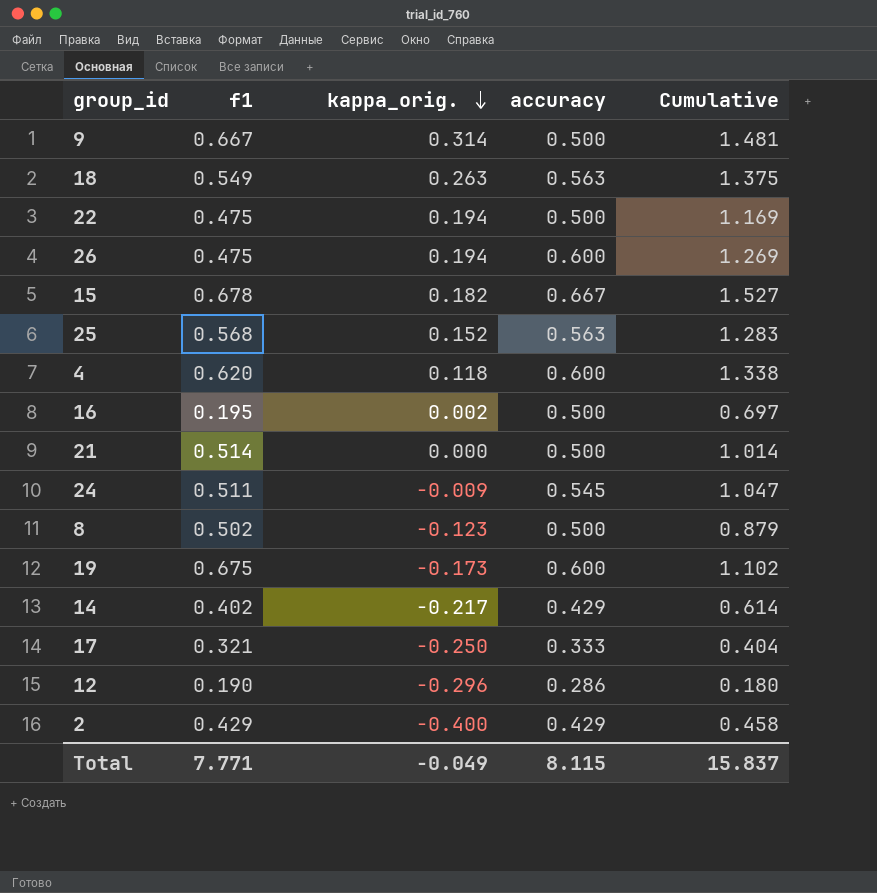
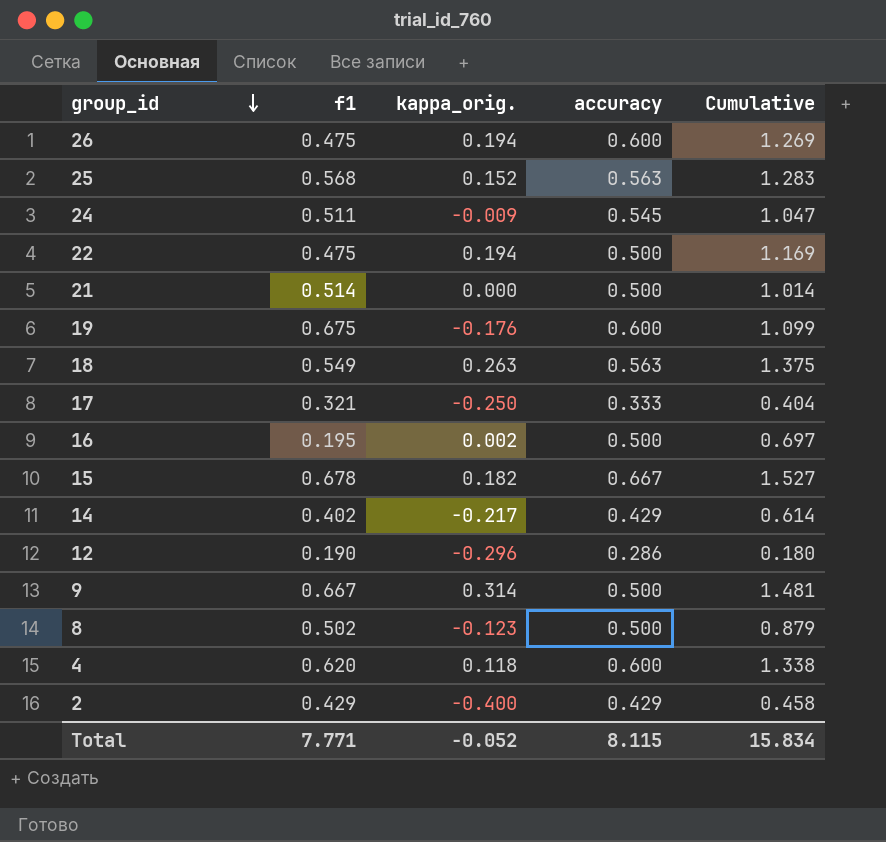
row order: kappa_orig. descending -> group_id descending
19 | kappa_orig.: -0.173 -> -0.176
19 | Cumulative: 1.102 -> 1.099
Total | kappa_orig.: -0.049 -> -0.052
Total | Cumulative: 15.837 -> 15.834

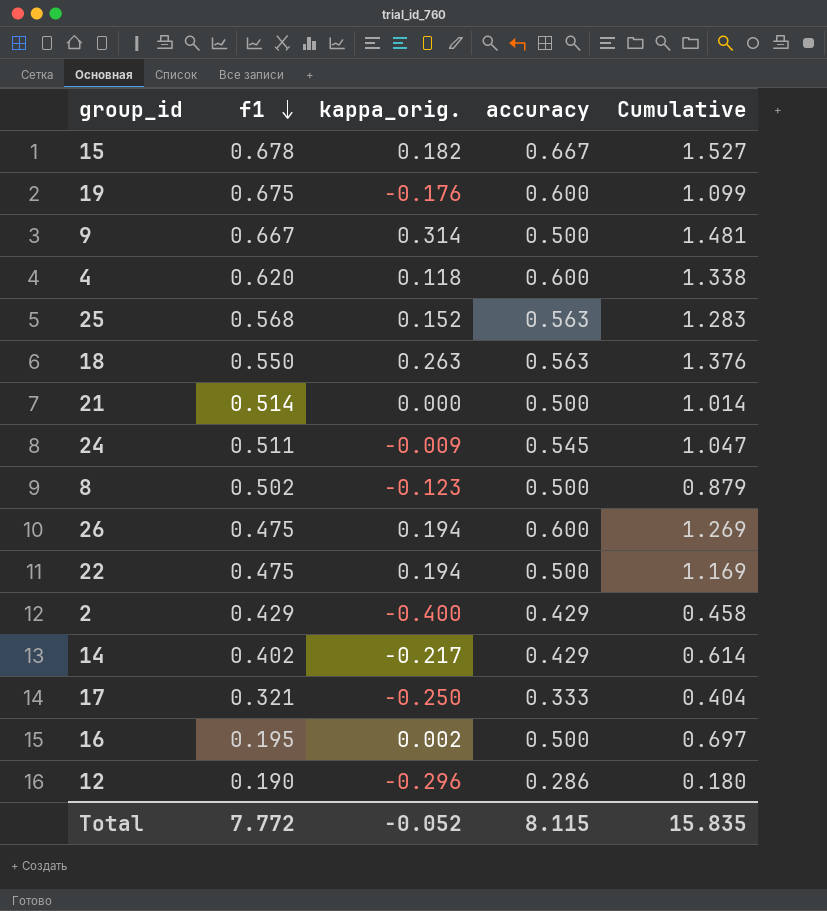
row order: group_id descending -> f1 descending
18 | f1: 0.549 -> 0.550
18 | Cumulative: 1.375 -> 1.376
Total | f1: 7.771 -> 7.772
Total | Cumulative: 15.834 -> 15.835

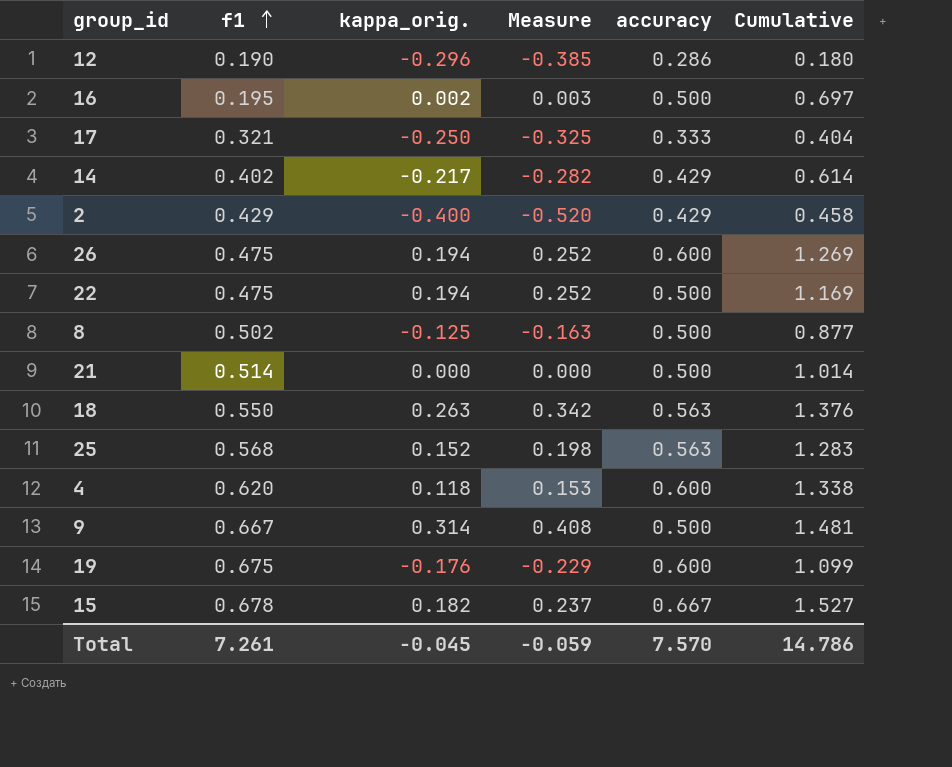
row order: f1 descending -> f1 ascending
column Measure | formula: none -> [kappa_orig.] * 1.3
row 24: 0.511 | -0.009 | 0.545 | 1.047 -> none
8 | kappa_orig.: -0.123 -> -0.125
8 | Cumulative: 0.879 -> 0.877
Total | f1: 7.772 -> 7.261
Total | kappa_orig.: -0.052 -> -0.045
Total | accuracy: 8.115 -> 7.570
Total | Cumulative: 15.835 -> 14.786

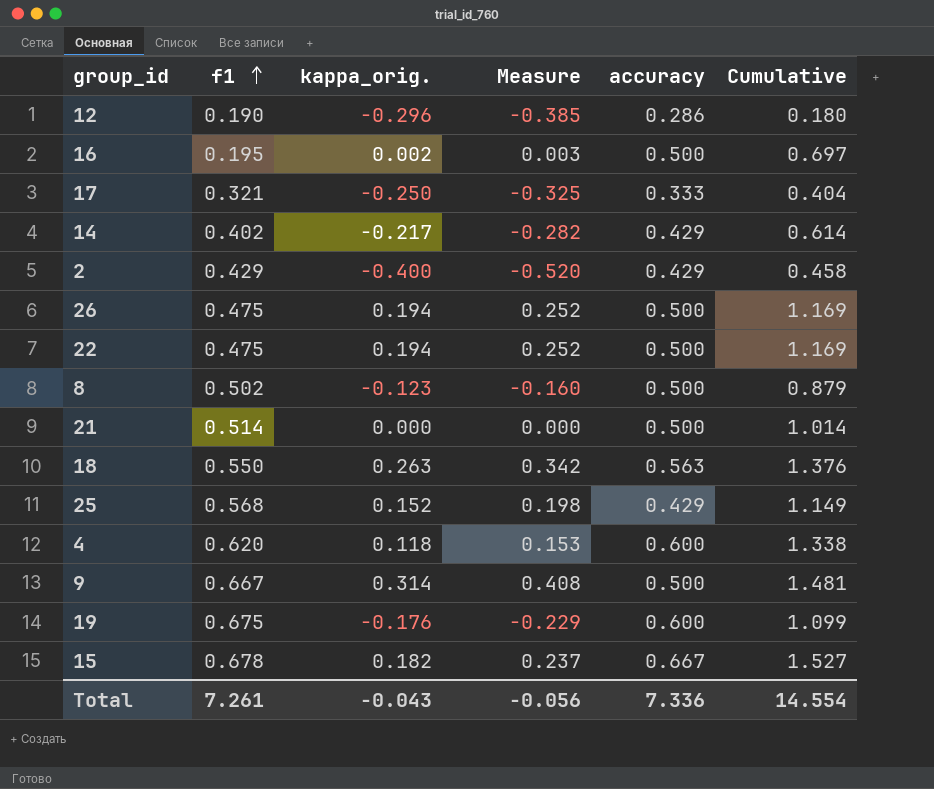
26 | accuracy: 0.600 -> 0.500
26 | Cumulative: 1.269 -> 1.169
8 | kappa_orig.: -0.125 -> -0.123
8 | Measure: -0.163 -> -0.160
8 | Cumulative: 0.877 -> 0.879
25 | accuracy: 0.563 -> 0.429
25 | Cumulative: 1.283 -> 1.149
Total | kappa_orig.: -0.045 -> -0.043
Total | Measure: -0.059 -> -0.056
Total | accuracy: 7.570 -> 7.336
Total | Cumulative: 14.786 -> 14.554

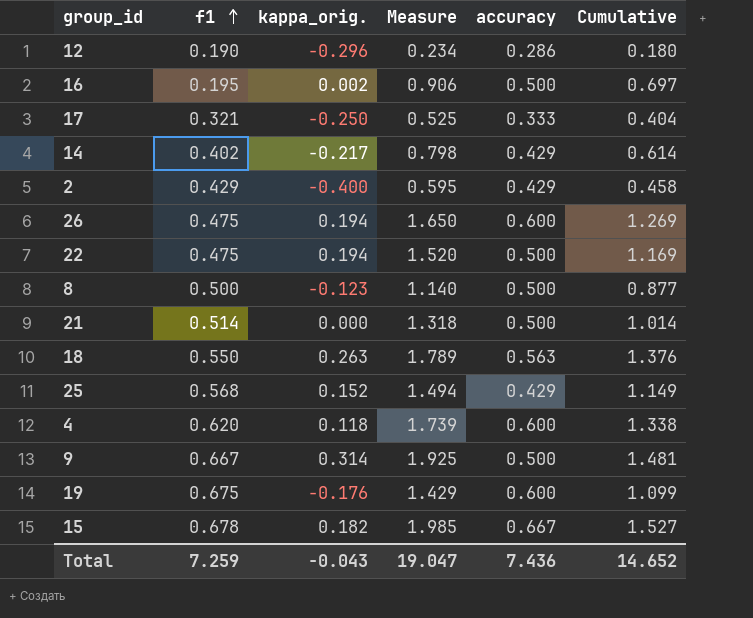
column Measure | formula: [kappa_orig.] * 1.3 -> [Cumulative] * 1.3
26 | accuracy: 0.500 -> 0.600
26 | Cumulative: 1.169 -> 1.269
8 | f1: 0.502 -> 0.500
8 | Cumulative: 0.879 -> 0.877
Total | f1: 7.261 -> 7.259
Total | Measure: -0.056 -> 19.047
Total | accuracy: 7.336 -> 7.436
Total | Cumulative: 14.554 -> 14.652

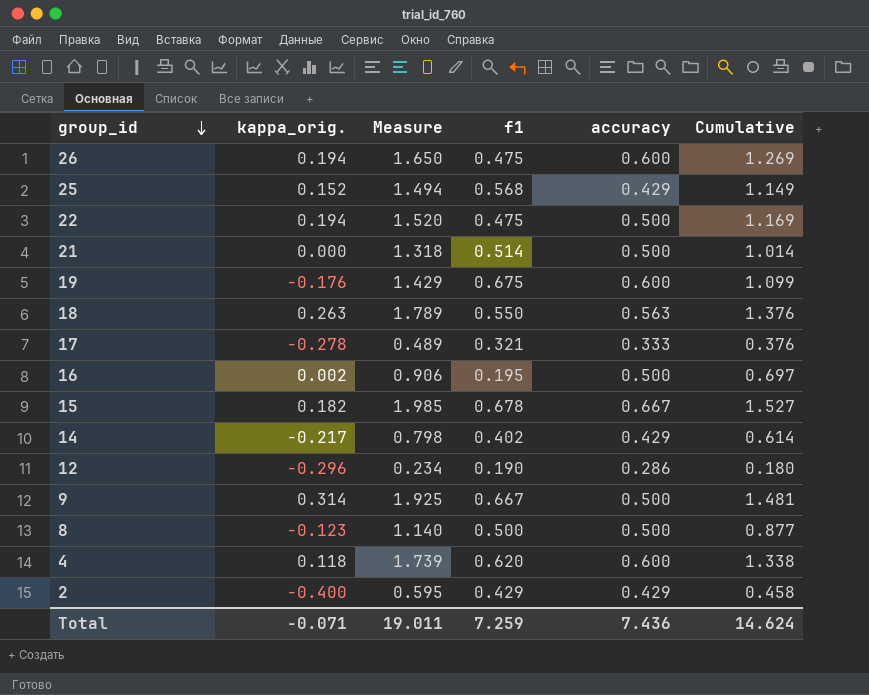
row order: f1 ascending -> group_id descending
column f1 | position: 2 -> 4
17 | kappa_orig.: -0.250 -> -0.278
17 | Measure: 0.525 -> 0.489
17 | Cumulative: 0.404 -> 0.376
Total | kappa_orig.: -0.043 -> -0.071
Total | Measure: 19.047 -> 19.011
Total | Cumulative: 14.652 -> 14.624

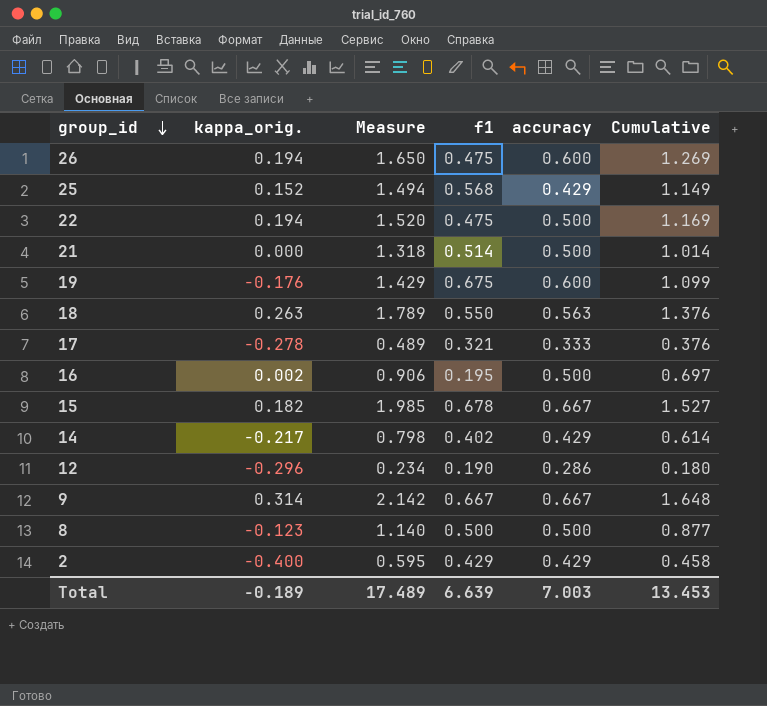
row 4: 0.118 | 1.739 | 0.620 | 0.600 | 1.338 -> none
9 | Measure: 1.925 -> 2.142
9 | accuracy: 0.500 -> 0.667
9 | Cumulative: 1.481 -> 1.648
Total | kappa_orig.: -0.071 -> -0.189
Total | Measure: 19.011 -> 17.489
Total | f1: 7.259 -> 6.639
Total | accuracy: 7.436 -> 7.003
Total | Cumulative: 14.624 -> 13.453

